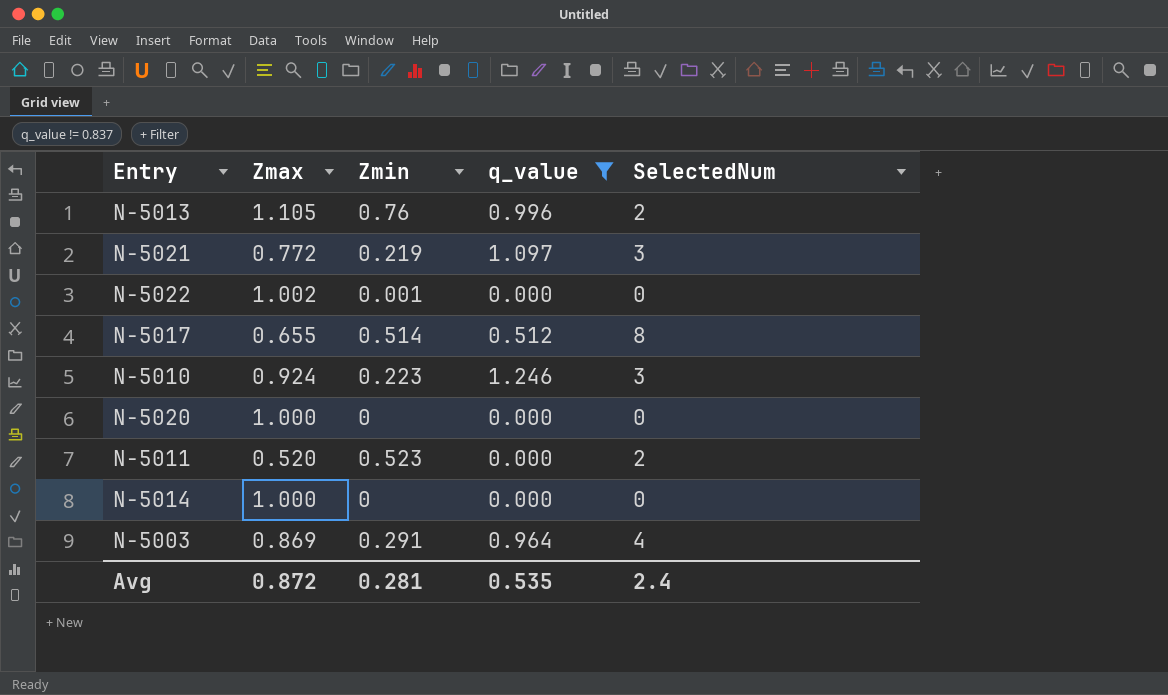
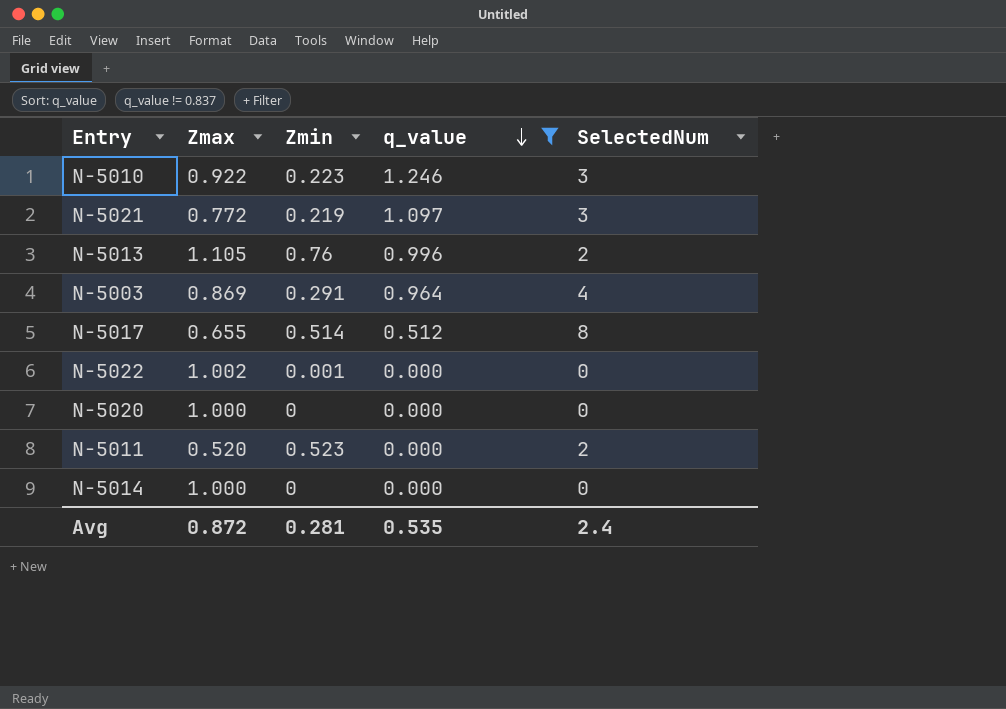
row order: none -> q_value descending
N-5010 | Zmax: 0.924 -> 0.922

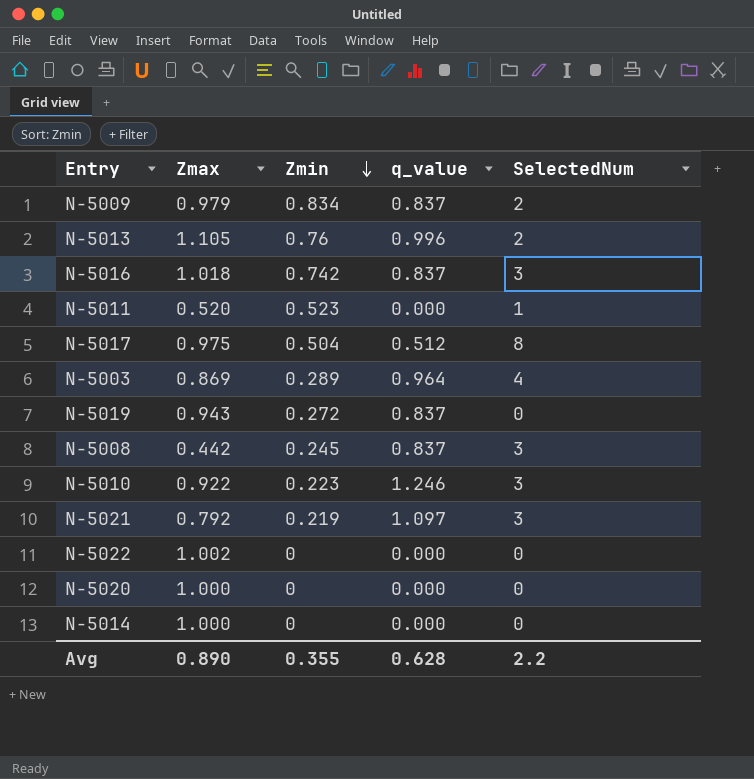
filter: q_value != 0.837 -> none
row order: q_value descending -> Zmin descending
N-5011 | SelectedNum: 2 -> 1
N-5017 | Zmax: 0.655 -> 0.975
N-5017 | Zmin: 0.514 -> 0.504
N-5003 | Zmin: 0.291 -> 0.289
N-5021 | Zmax: 0.772 -> 0.792
N-5022 | Zmin: 0.001 -> 0
Avg | Zmax: 0.872 -> 0.890
Avg | Zmin: 0.281 -> 0.355
Avg | q_value: 0.535 -> 0.628
Avg | SelectedNum: 2.4 -> 2.2

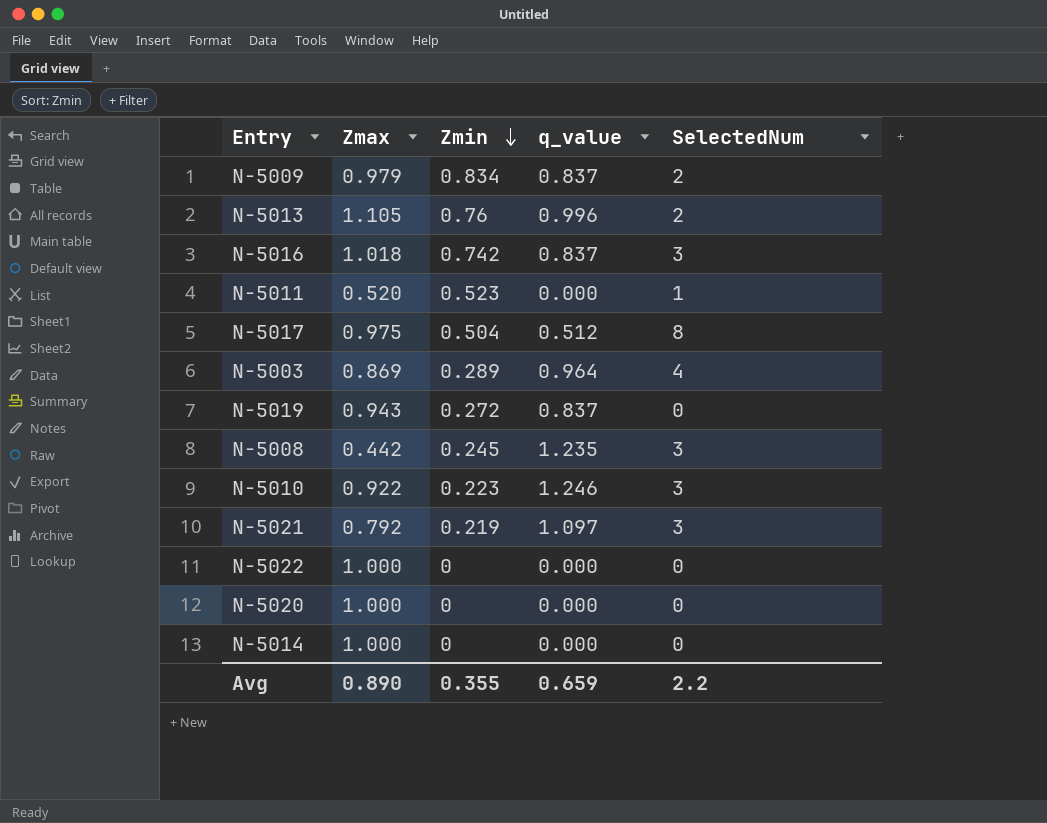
N-5008 | q_value: 0.837 -> 1.235
N-5022 | Zmax: 1.002 -> 1.000
Avg | q_value: 0.628 -> 0.659

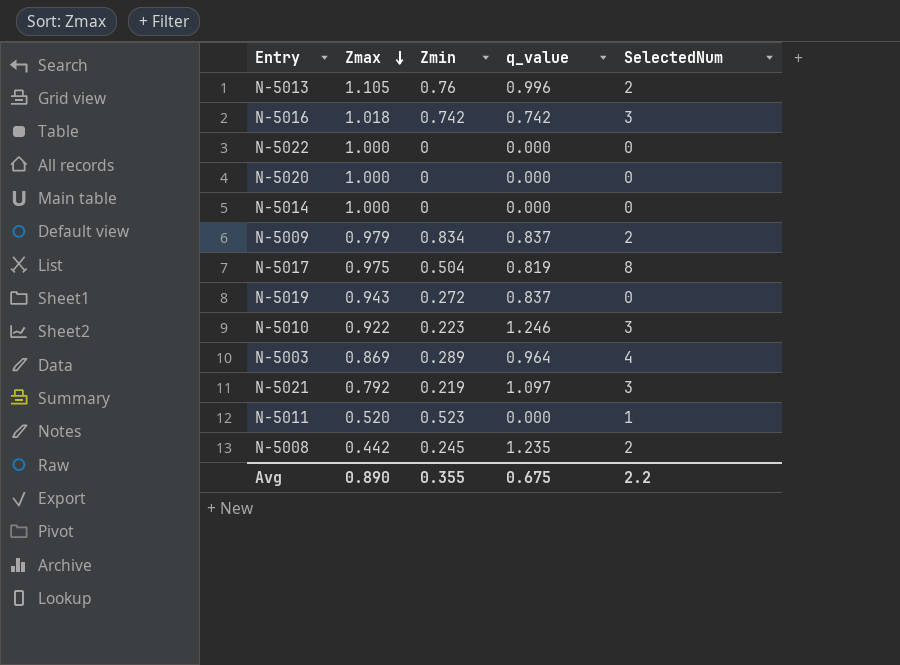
row order: Zmin descending -> Zmax descending
N-5016 | q_value: 0.837 -> 0.742
N-5017 | q_value: 0.512 -> 0.819
N-5008 | SelectedNum: 3 -> 2
Avg | q_value: 0.659 -> 0.675

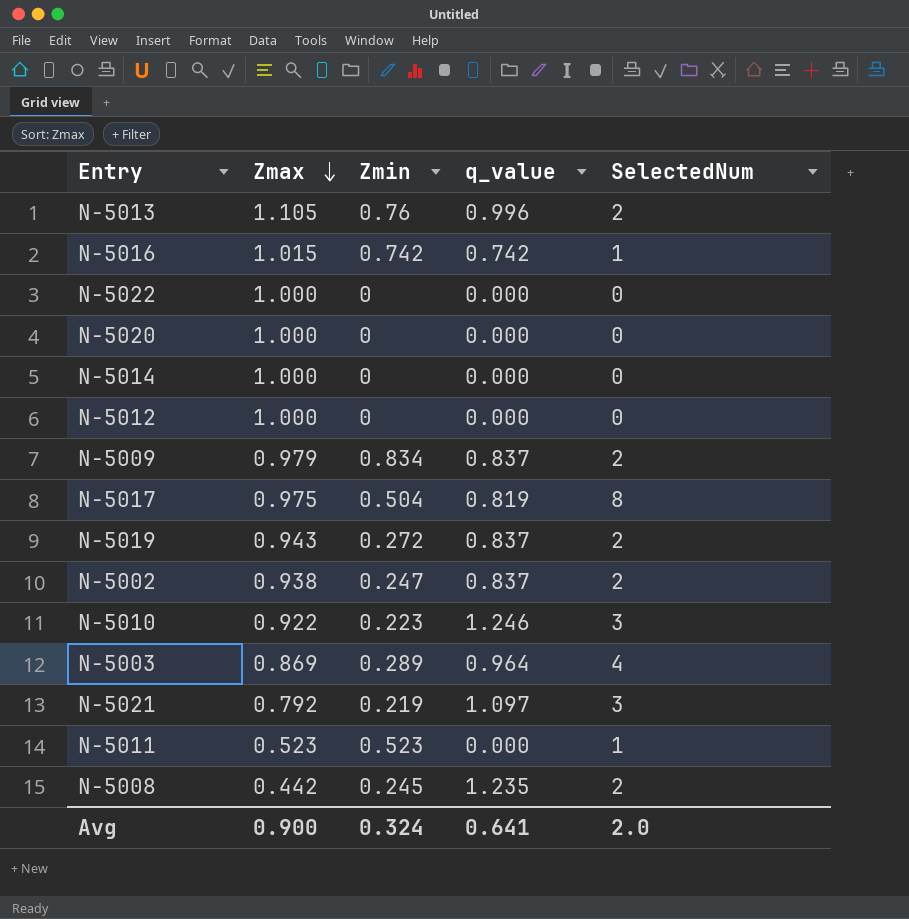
N-5016 | Zmax: 1.018 -> 1.015
N-5016 | SelectedNum: 3 -> 1
row N-5012: none -> 1.000 | 0 | 0.000 | 0
N-5019 | SelectedNum: 0 -> 2
row N-5002: none -> 0.938 | 0.247 | 0.837 | 2
N-5011 | Zmax: 0.520 -> 0.523
Avg | Zmax: 0.890 -> 0.900
Avg | Zmin: 0.355 -> 0.324
Avg | q_value: 0.675 -> 0.641
Avg | SelectedNum: 2.2 -> 2.0

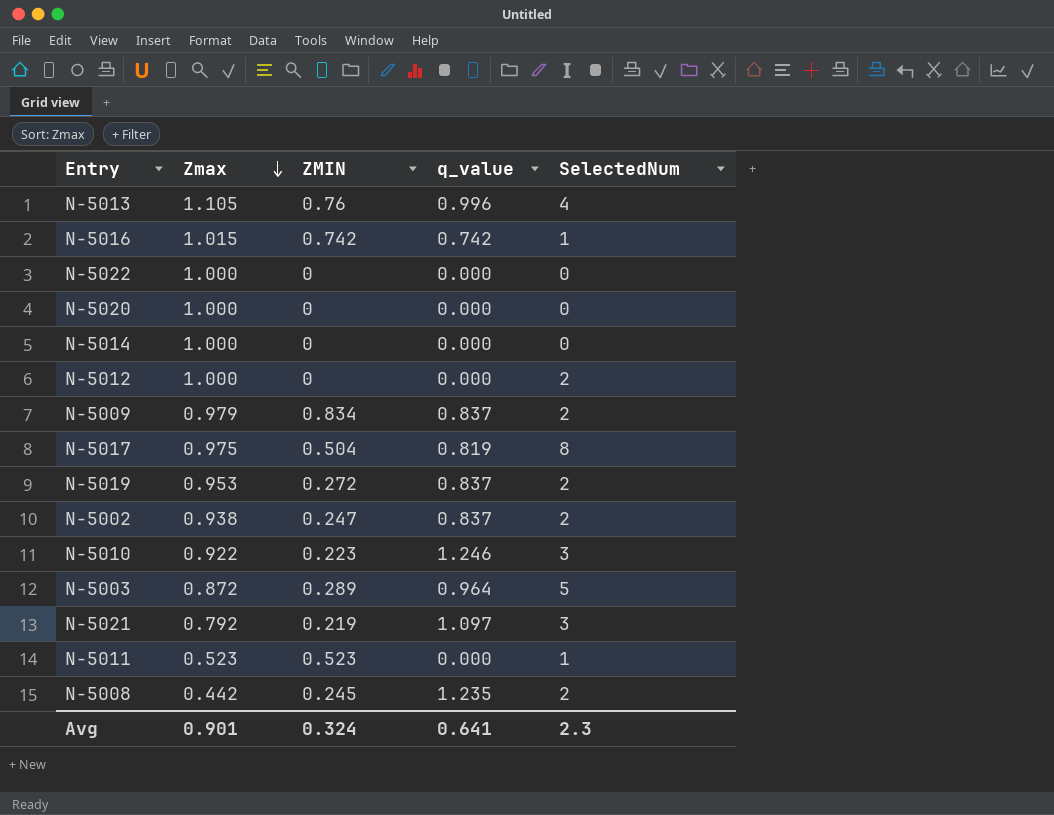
column name: Zmin -> ZMIN
N-5013 | SelectedNum: 2 -> 4
N-5012 | SelectedNum: 0 -> 2
N-5019 | Zmax: 0.943 -> 0.953
N-5003 | Zmax: 0.869 -> 0.872
N-5003 | SelectedNum: 4 -> 5
Avg | Zmax: 0.900 -> 0.901
Avg | SelectedNum: 2.0 -> 2.3

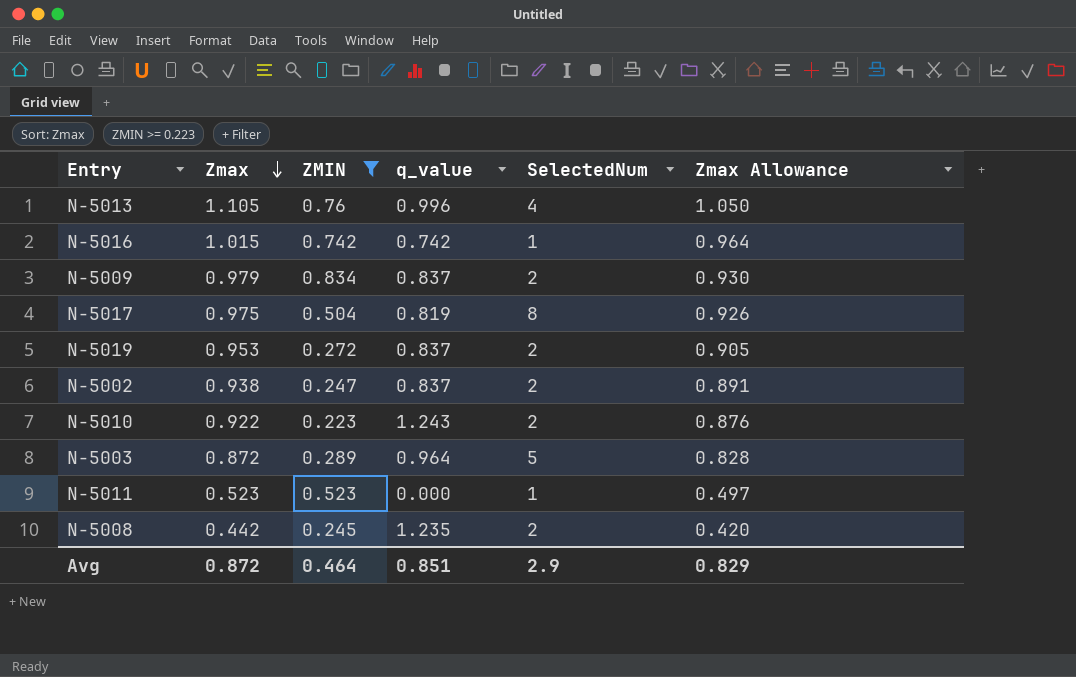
filter: none -> ZMIN >= 0.223
column Zmax Allowance | formula: none -> [Zmax] * 0.95
N-5010 | q_value: 1.246 -> 1.243
N-5010 | SelectedNum: 3 -> 2
Avg | Zmax: 0.901 -> 0.872
Avg | ZMIN: 0.324 -> 0.464
Avg | q_value: 0.641 -> 0.851
Avg | SelectedNum: 2.3 -> 2.9

